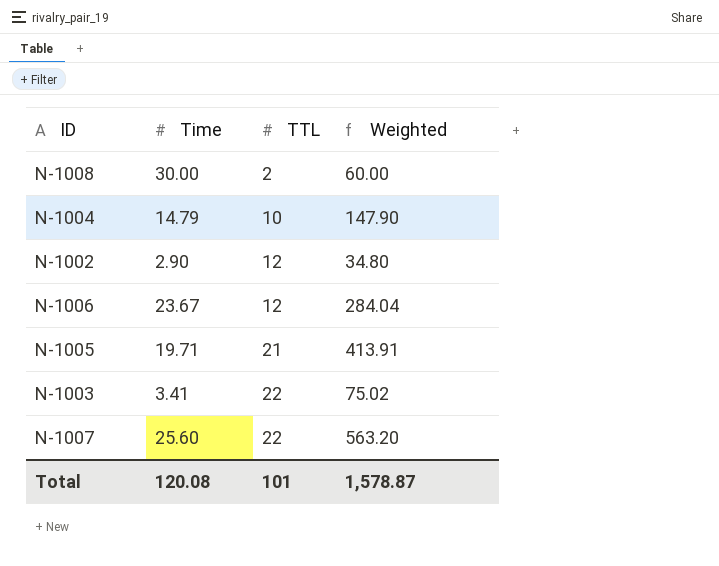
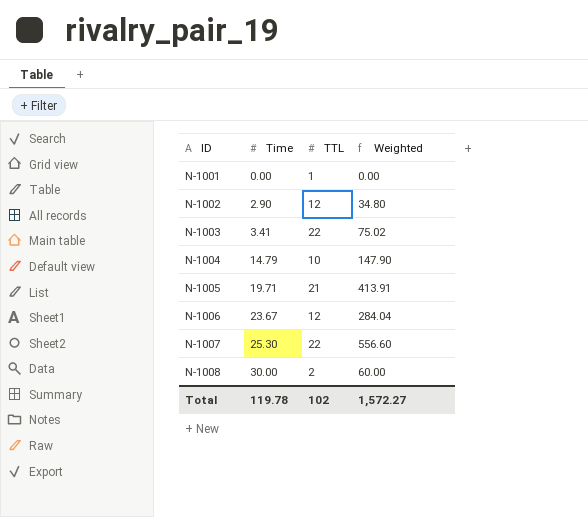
row order: TTL ascending -> ID ascending
row N-1001: none -> 0.00 | 1 | 0.00
N-1007 | Time: 25.60 -> 25.30
N-1007 | Weighted: 563.20 -> 556.60
Total | Time: 120.08 -> 119.78
Total | TTL: 101 -> 102
Total | Weighted: 1,578.87 -> 1,572.27

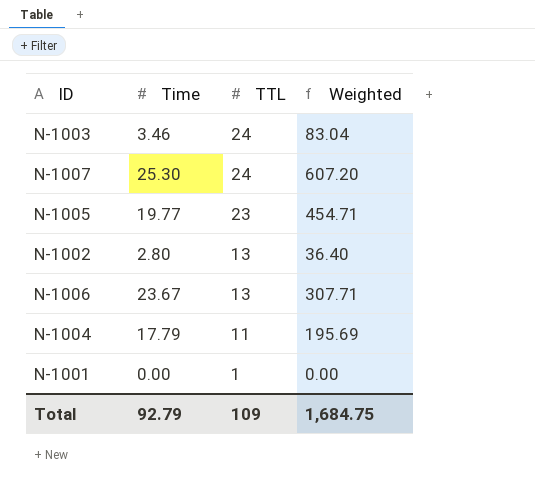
row order: ID ascending -> TTL descending
row N-1008: 30.00 | 2 | 60.00 -> none
N-1003 | Time: 3.41 -> 3.46
N-1003 | TTL: 22 -> 24
N-1003 | Weighted: 75.02 -> 83.04
N-1007 | TTL: 22 -> 24
N-1007 | Weighted: 556.60 -> 607.20
N-1005 | Time: 19.71 -> 19.77
N-1005 | TTL: 21 -> 23
N-1005 | Weighted: 413.91 -> 454.71
N-1002 | Time: 2.90 -> 2.80
N-1002 | TTL: 12 -> 13
N-1002 | Weighted: 34.80 -> 36.40
N-1006 | TTL: 12 -> 13
N-1006 | Weighted: 284.04 -> 307.71
N-1004 | Time: 14.79 -> 17.79
N-1004 | TTL: 10 -> 11
N-1004 | Weighted: 147.90 -> 195.69
Total | Time: 119.78 -> 92.79
Total | TTL: 102 -> 109
Total | Weighted: 1,572.27 -> 1,684.75

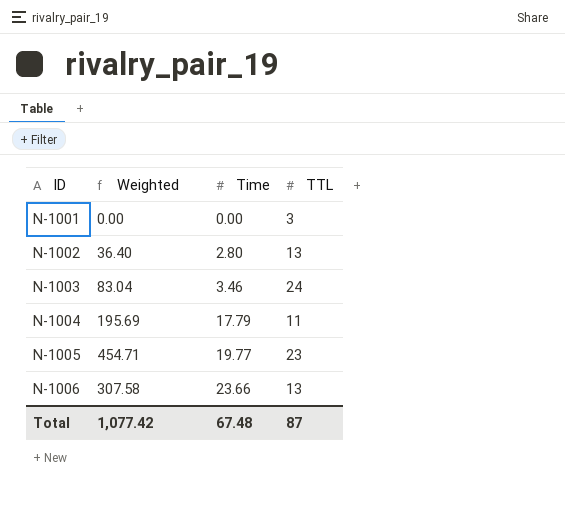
row order: TTL descending -> ID ascending
column Weighted | position: 4 -> 2
row N-1007: 25.30 | 24 | 607.20 -> none
N-1001 | TTL: 1 -> 3
N-1006 | Weighted: 307.71 -> 307.58
N-1006 | Time: 23.67 -> 23.66
Total | Weighted: 1,684.75 -> 1,077.42
Total | Time: 92.79 -> 67.48
Total | TTL: 109 -> 87

